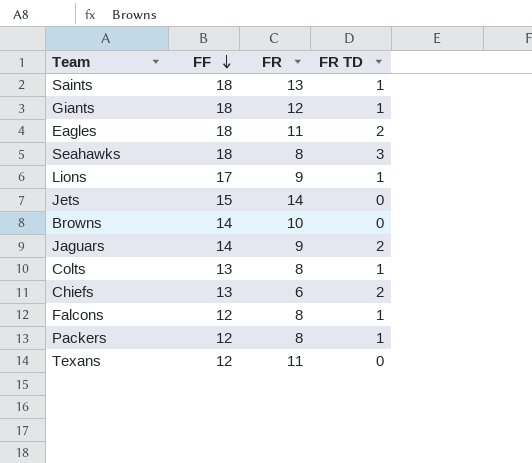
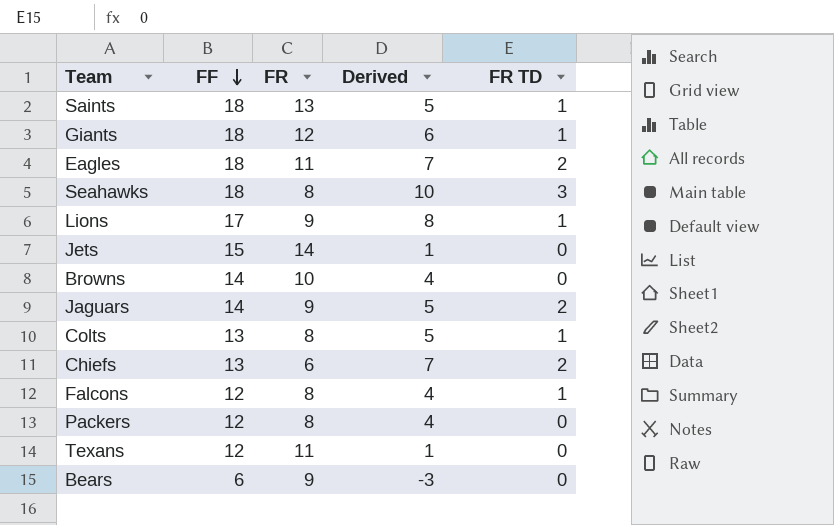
column Derived | formula: none -> [FF] - [FR]
Packers | FR TD: 1 -> 0
row Bears: none -> 6 | 9 | -3 | 0

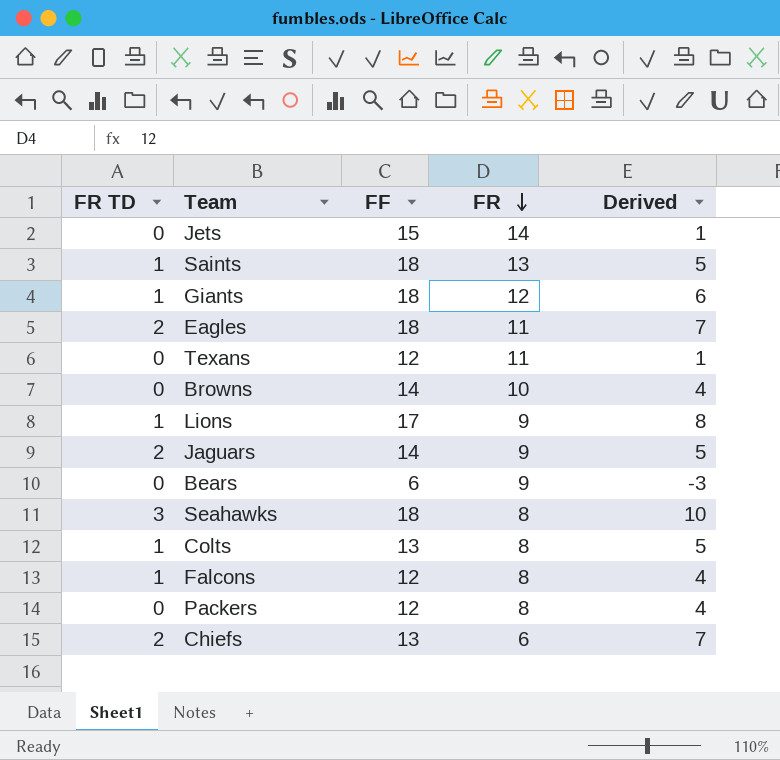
row order: FF descending -> FR descending
column FR TD | position: 5 -> 1

